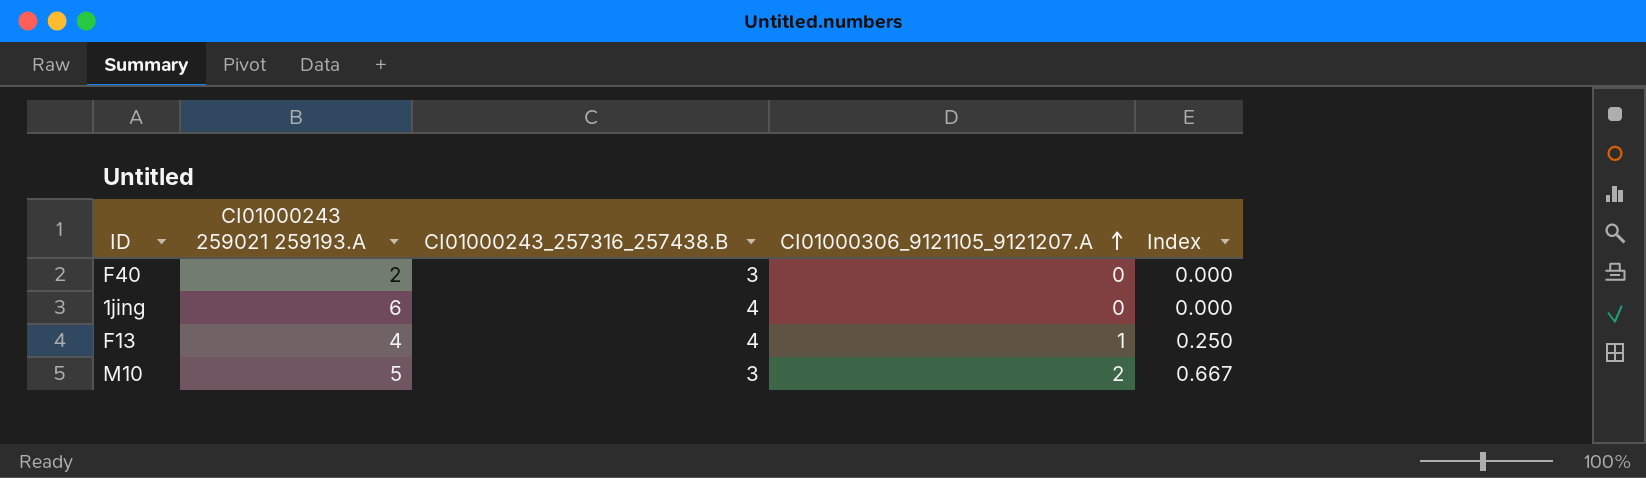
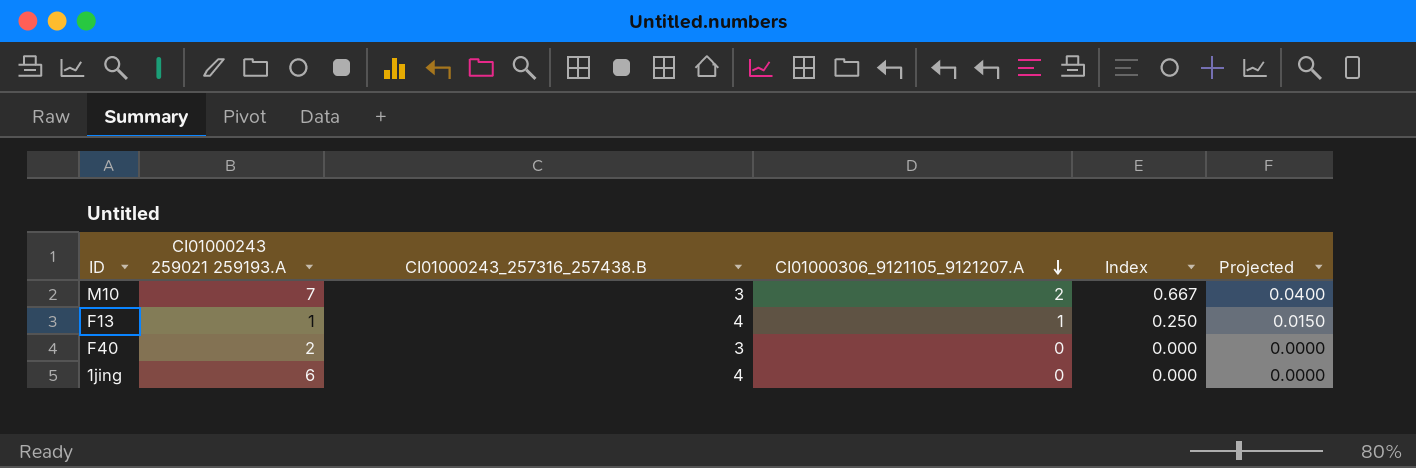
row order: CI01000306_9121105_9121207.A ascending -> CI01000306_9121105_9121207.A descending
column Projected | formula: none -> [Index] * 0.06
M10 | CI01000243 259021 259193.A: 5 -> 7
F13 | CI01000243 259021 259193.A: 4 -> 1

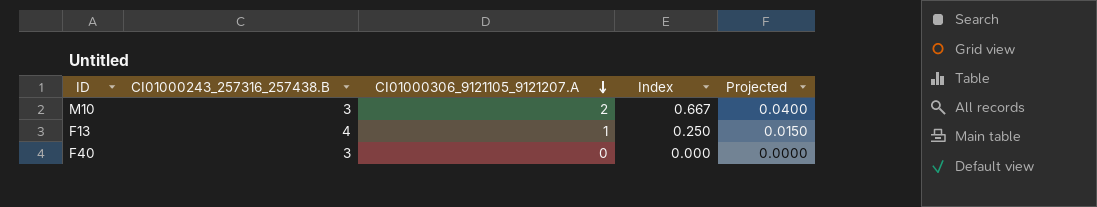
column CI01000243 259021 259193.A | position: 2 -> none
row 1jing: 6 | 4 | 0 | 0.000 | 0.0000 -> none

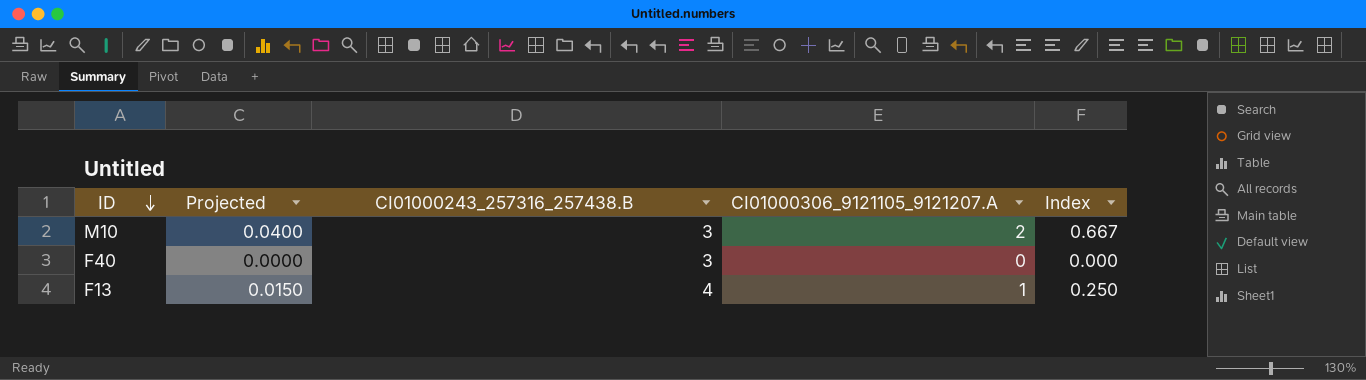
row order: CI01000306_9121105_9121207.A descending -> ID descending
column Projected | position: 5 -> 2

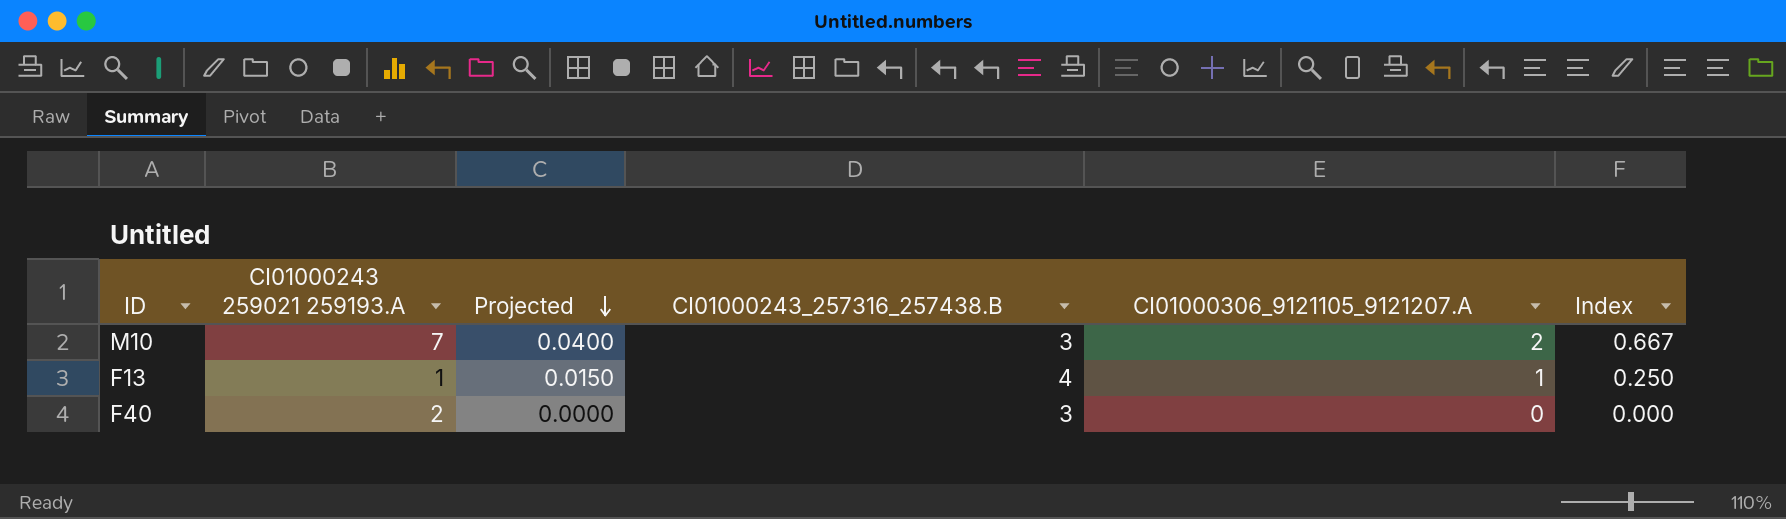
row order: ID descending -> Projected descending
column CI01000243 259021 259193.A | position: none -> 2

